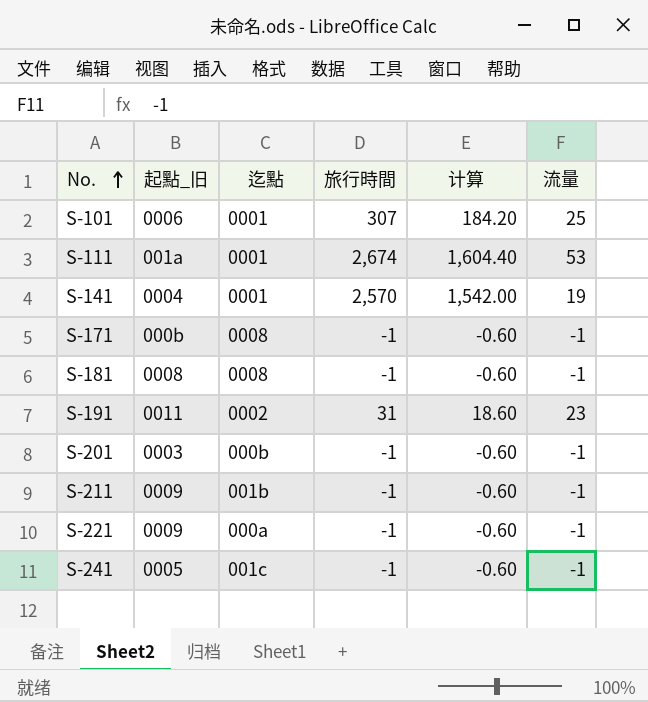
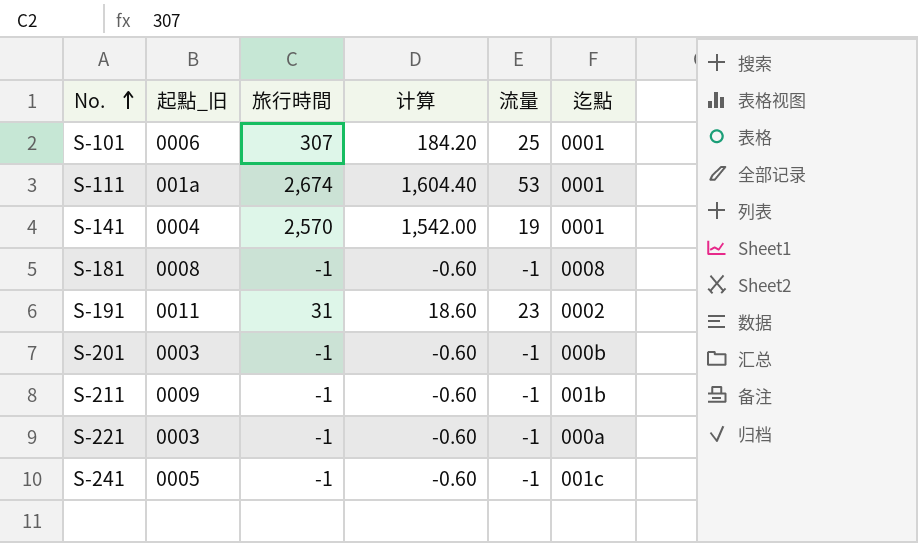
column 迄點 | position: 3 -> 6
row S-171: 000b | 0008 | -1 | -0.60 | -1 -> none
S-221 | 起點_旧: 0009 -> 0003

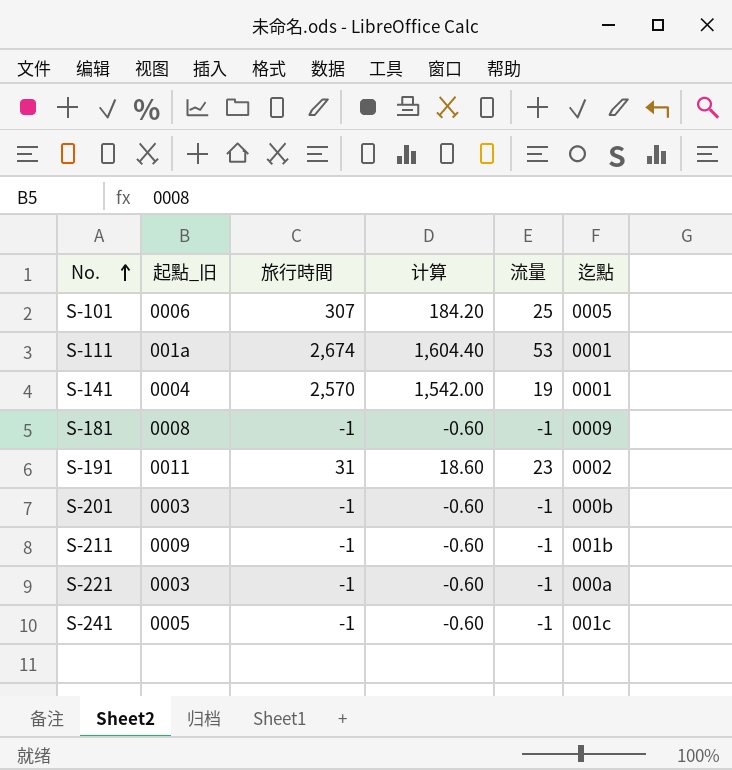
S-101 | 迄點: 0001 -> 0005
S-181 | 迄點: 0008 -> 0009

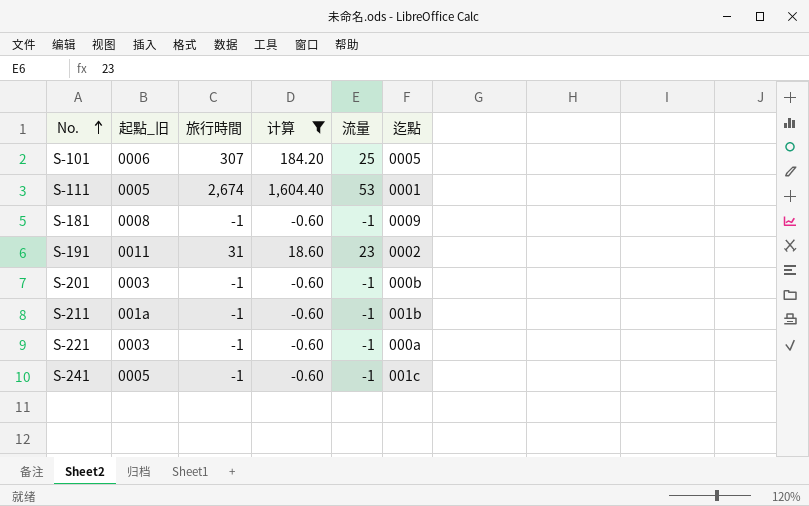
filter: none -> 计算 != 1,542.00
S-111 | 起點_旧: 001a -> 0005
S-211 | 起點_旧: 0009 -> 001a

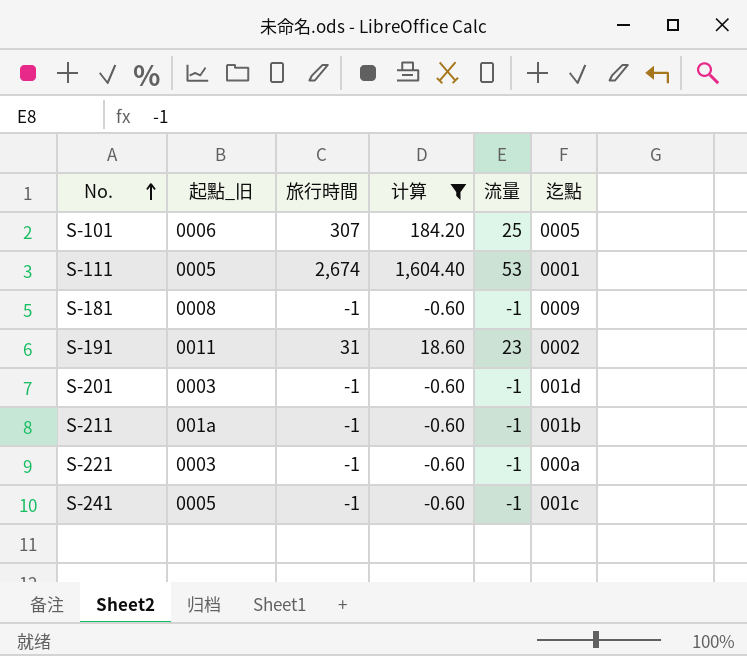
S-201 | 迄點: 000b -> 001d

